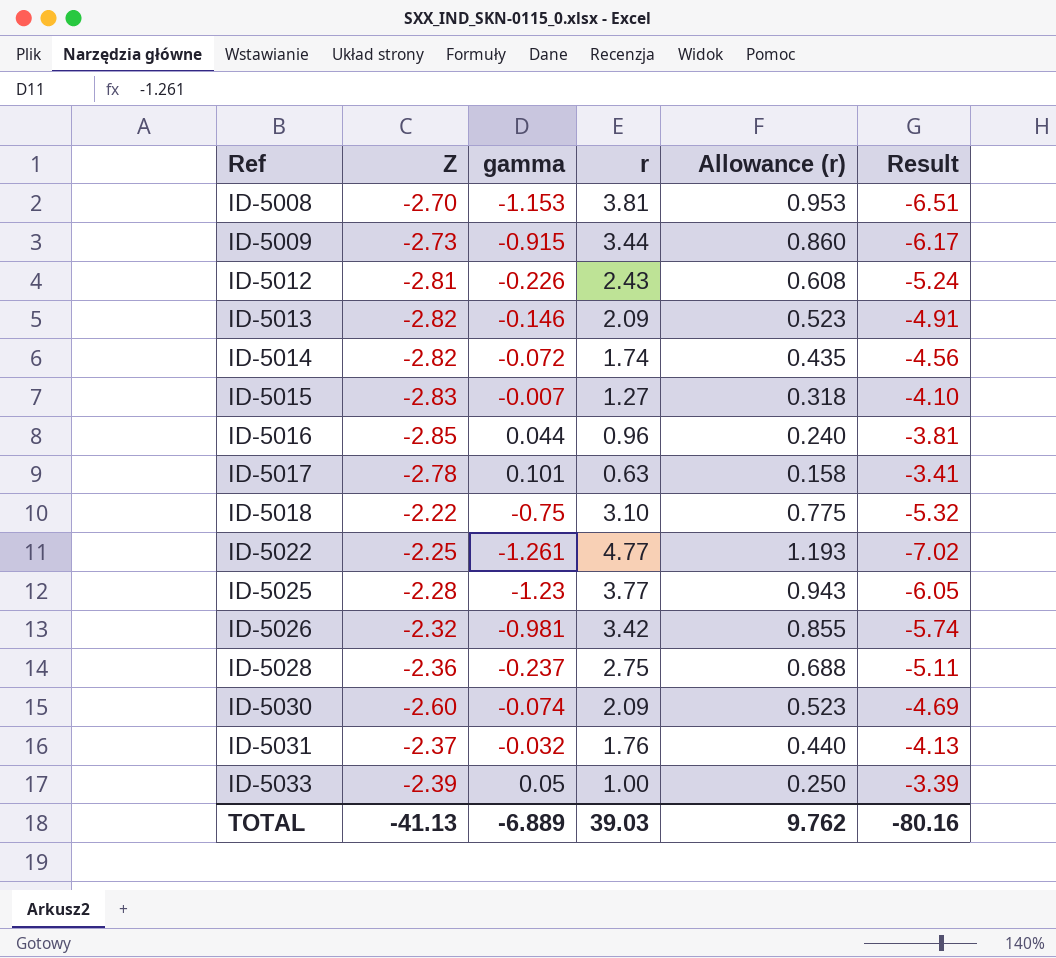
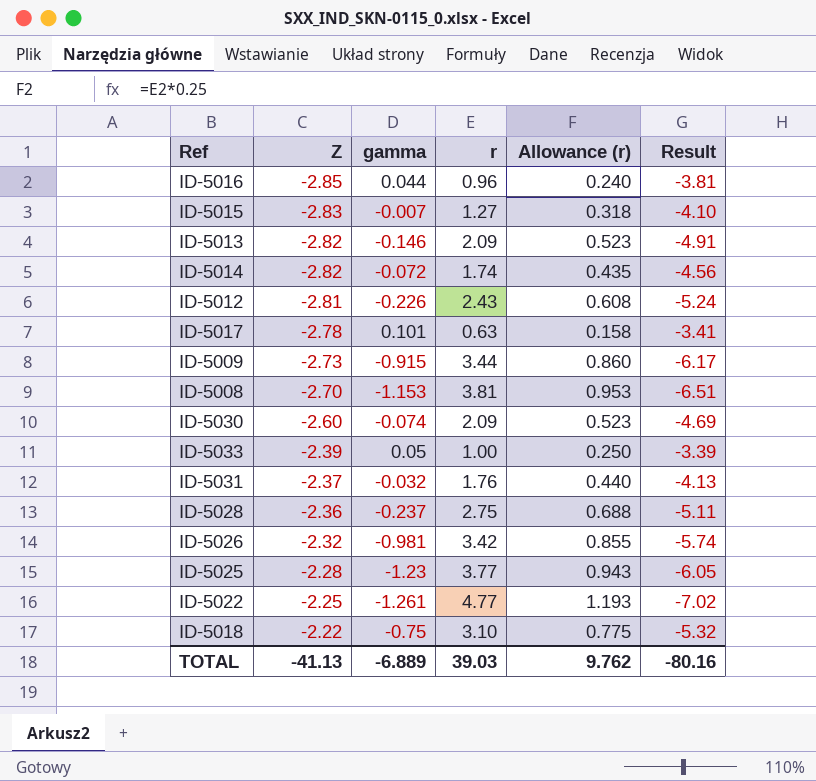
row order: Ref ascending -> Z ascending

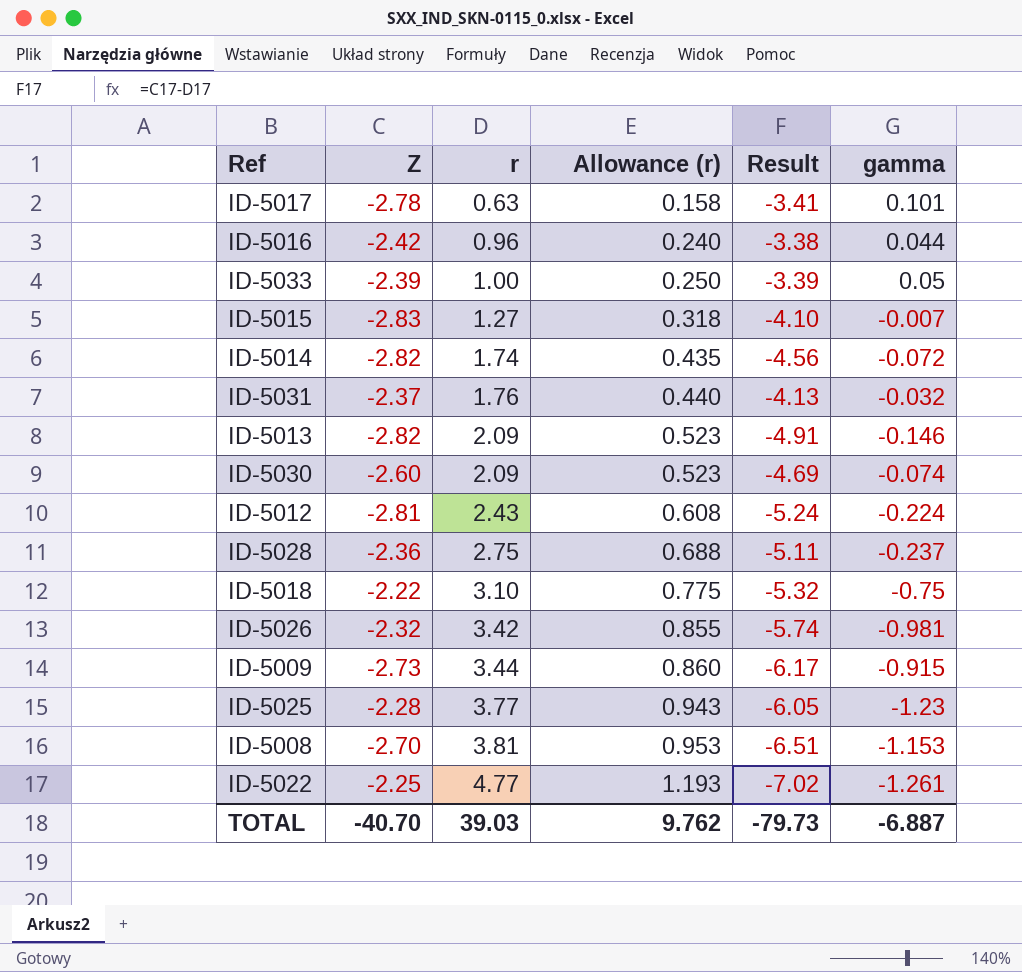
row order: Z ascending -> r ascending
column gamma | position: 3 -> 6
ID-5016 | Z: -2.85 -> -2.42
ID-5016 | Result: -3.81 -> -3.38
ID-5012 | gamma: -0.226 -> -0.224
TOTAL | Z: -41.13 -> -40.70
TOTAL | Result: -80.16 -> -79.73
TOTAL | gamma: -6.889 -> -6.887

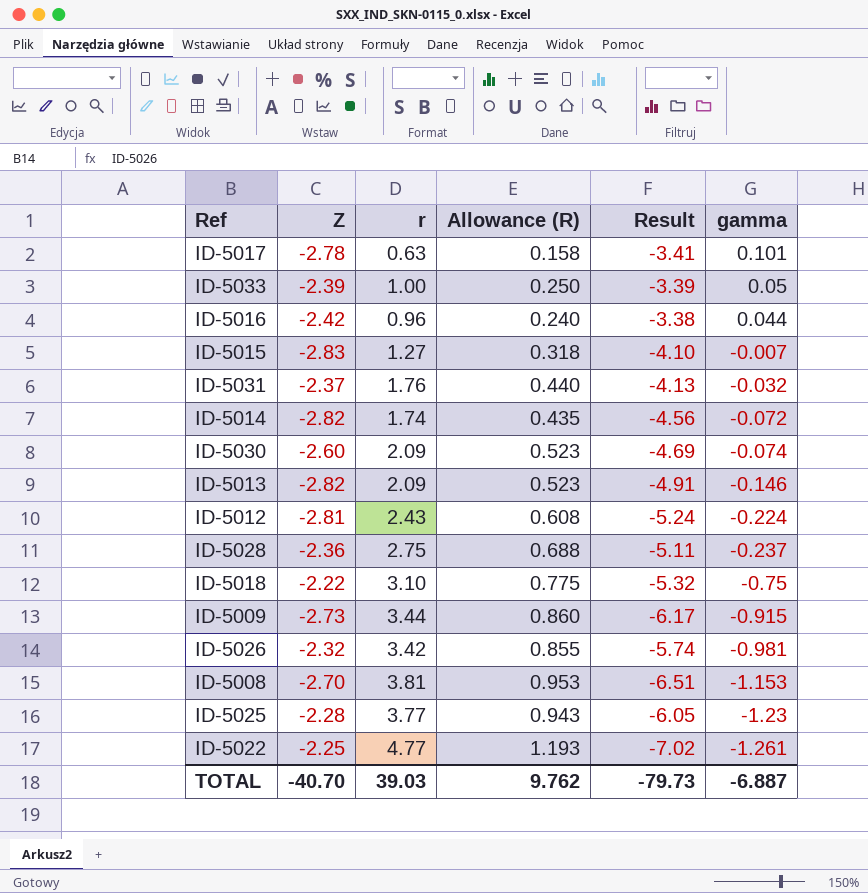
row order: r ascending -> gamma descending
column name: Allowance (r) -> Allowance (R)

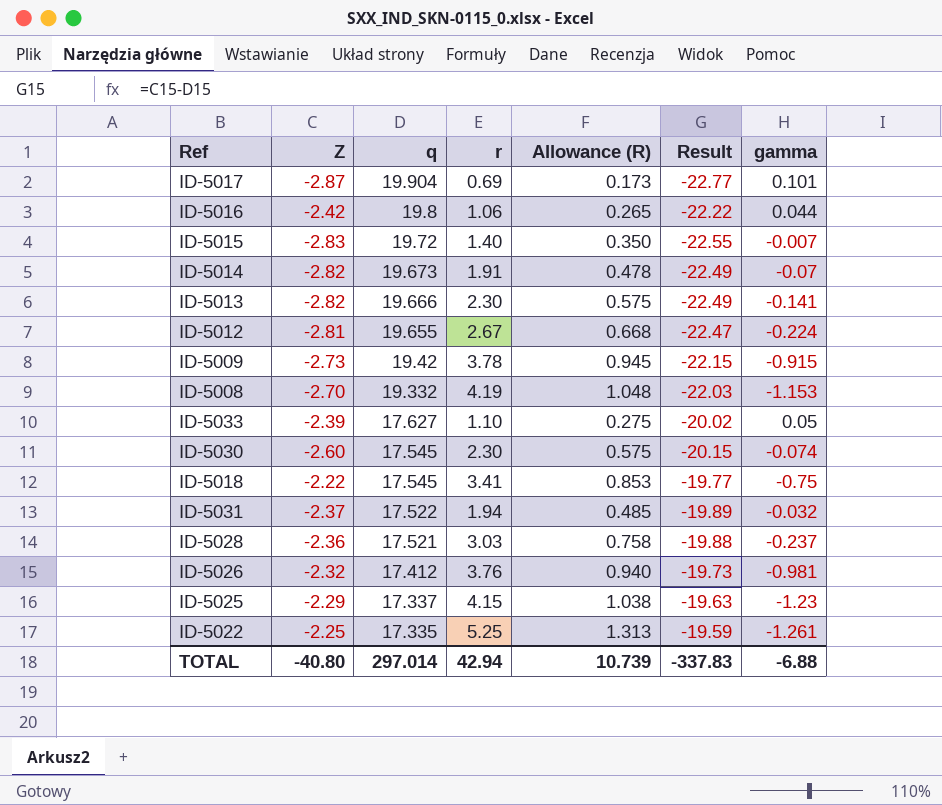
row order: gamma descending -> q descending
column q | position: none -> 3
column Result | formula: [Z] - [r] -> [Z] - [q]
ID-5017 | Z: -2.78 -> -2.87
ID-5017 | r: 0.63 -> 0.69
ID-5017 | Allowance (R): 0.158 -> 0.173
ID-5016 | r: 0.96 -> 1.06
ID-5016 | Allowance (R): 0.240 -> 0.265
ID-5015 | r: 1.27 -> 1.40
ID-5015 | Allowance (R): 0.318 -> 0.350
ID-5014 | r: 1.74 -> 1.91
ID-5014 | Allowance (R): 0.435 -> 0.478
ID-5014 | gamma: -0.072 -> -0.07
ID-5013 | r: 2.09 -> 2.30
ID-5013 | Allowance (R): 0.523 -> 0.575
ID-5013 | gamma: -0.146 -> -0.141
ID-5012 | r: 2.43 -> 2.67
ID-5012 | Allowance (R): 0.608 -> 0.668
ID-5009 | r: 3.44 -> 3.78
ID-5009 | Allowance (R): 0.860 -> 0.945
ID-5008 | r: 3.81 -> 4.19
ID-5008 | Allowance (R): 0.953 -> 1.048
ID-5033 | r: 1.00 -> 1.10
ID-5033 | Allowance (R): 0.250 -> 0.275
ID-5030 | r: 2.09 -> 2.30
ID-5030 | Allowance (R): 0.523 -> 0.575
ID-5018 | r: 3.10 -> 3.41
ID-5018 | Allowance (R): 0.775 -> 0.853
ID-5031 | r: 1.76 -> 1.94
ID-5031 | Allowance (R): 0.440 -> 0.485
ID-5028 | r: 2.75 -> 3.03
ID-5028 | Allowance (R): 0.688 -> 0.758
ID-5026 | r: 3.42 -> 3.76
ID-5026 | Allowance (R): 0.855 -> 0.940
ID-5025 | Z: -2.28 -> -2.29
ID-5025 | r: 3.77 -> 4.15
ID-5025 | Allowance (R): 0.943 -> 1.038
ID-5022 | r: 4.77 -> 5.25
ID-5022 | Allowance (R): 1.193 -> 1.313
TOTAL | Z: -40.70 -> -40.80
TOTAL | r: 39.03 -> 42.94
TOTAL | Allowance (R): 9.762 -> 10.739
TOTAL | Result: -79.73 -> -337.83
TOTAL | gamma: -6.887 -> -6.88

